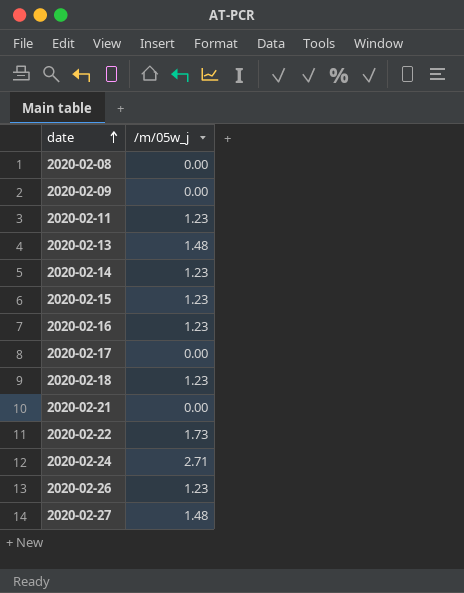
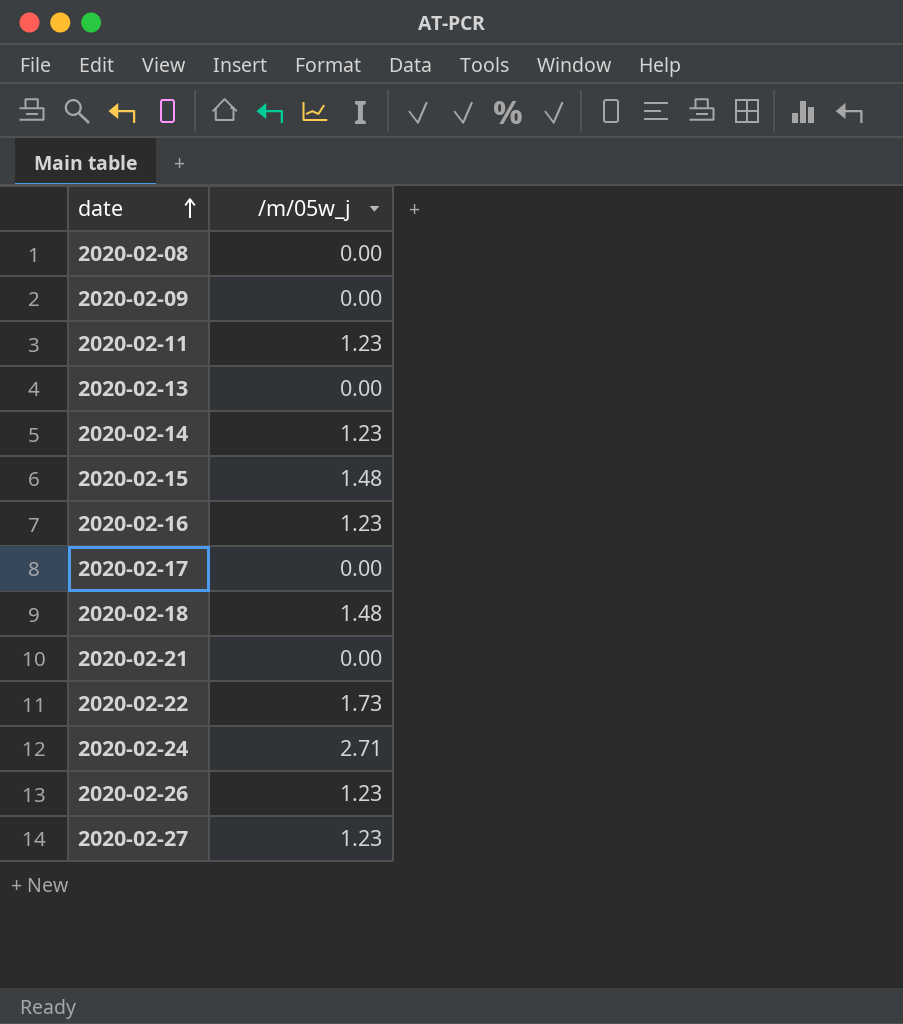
2020-02-13 | /m/05w_j: 1.48 -> 0.00
2020-02-15 | /m/05w_j: 1.23 -> 1.48
2020-02-18 | /m/05w_j: 1.23 -> 1.48
2020-02-27 | /m/05w_j: 1.48 -> 1.23

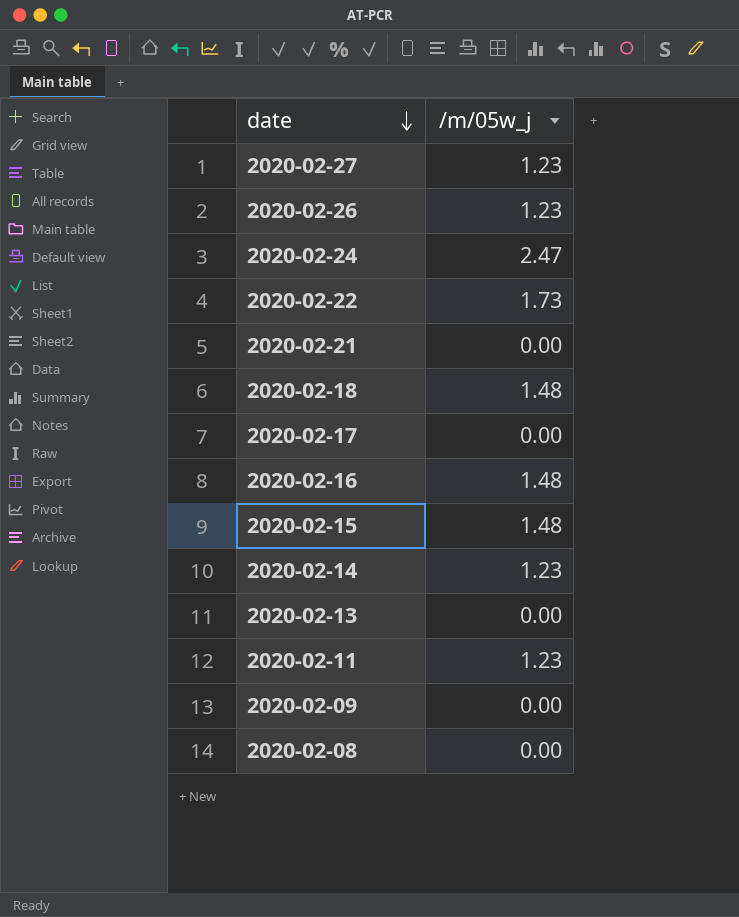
row order: date ascending -> date descending
2020-02-24 | /m/05w_j: 2.71 -> 2.47
2020-02-16 | /m/05w_j: 1.23 -> 1.48

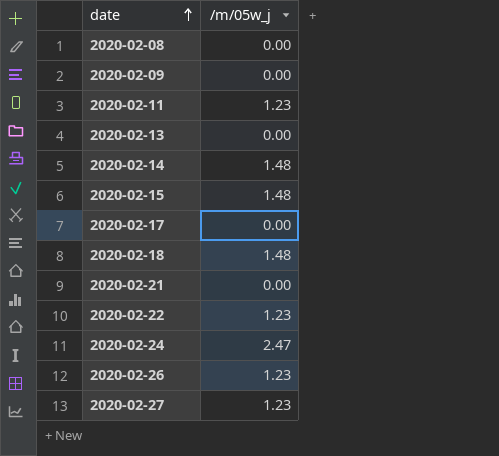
row order: date descending -> date ascending
row 2020-02-16: 1.48 -> none
2020-02-14 | /m/05w_j: 1.23 -> 1.48
2020-02-22 | /m/05w_j: 1.73 -> 1.23

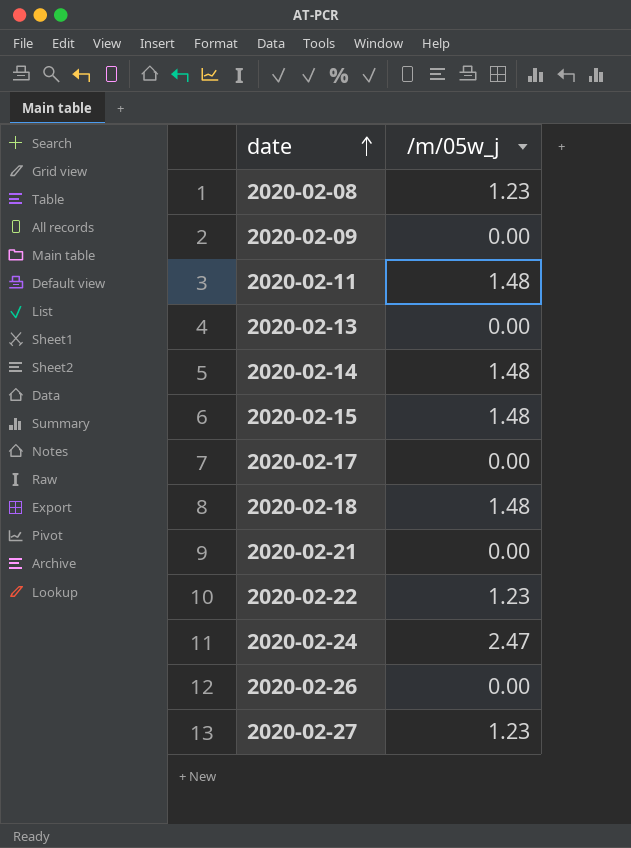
2020-02-08 | /m/05w_j: 0.00 -> 1.23
2020-02-11 | /m/05w_j: 1.23 -> 1.48
2020-02-26 | /m/05w_j: 1.23 -> 0.00

